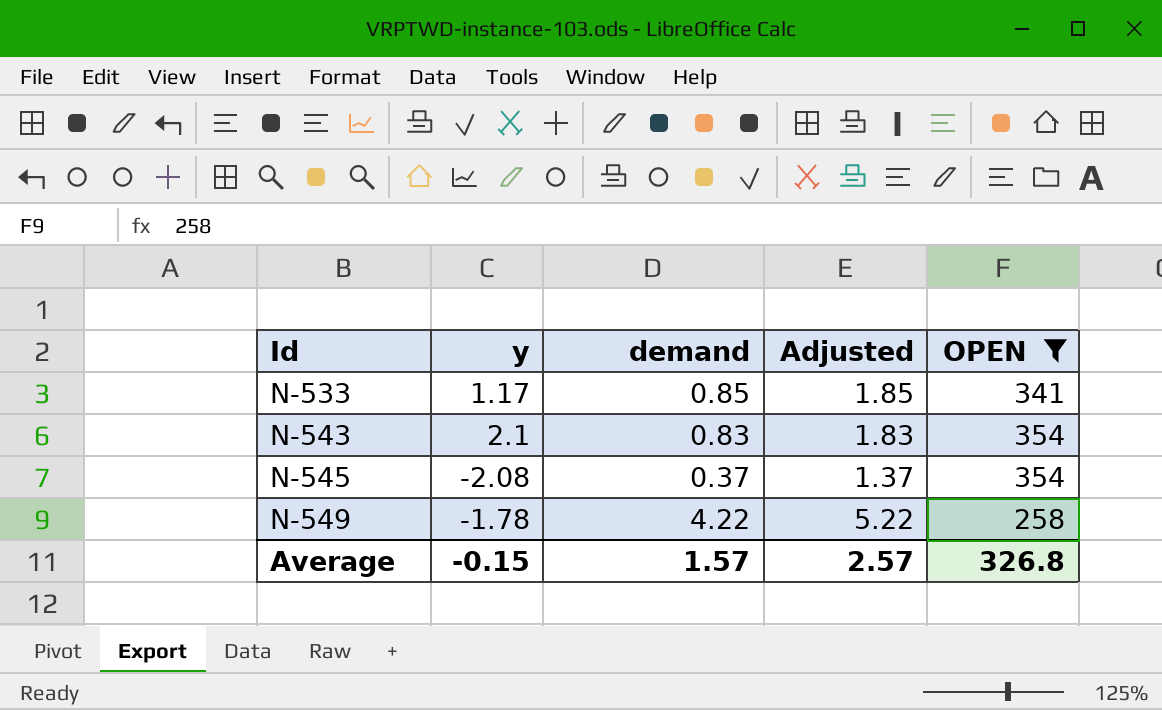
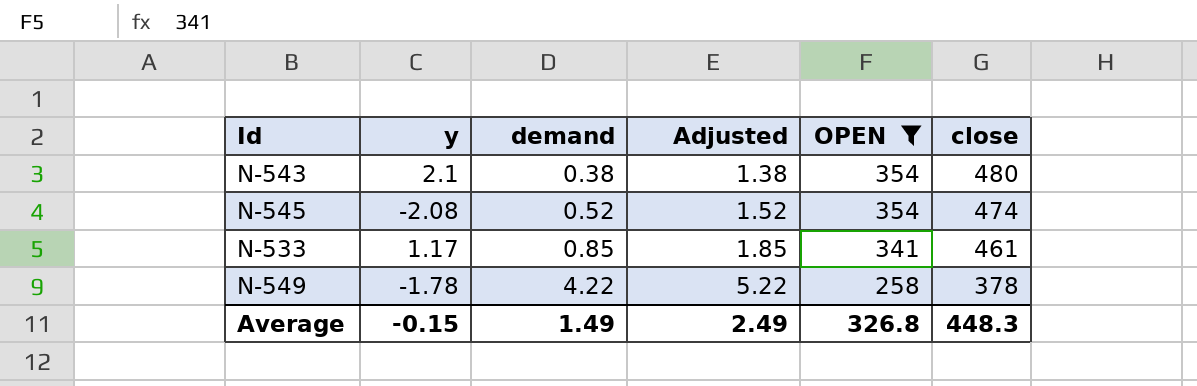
row order: Id ascending -> demand ascending
column close | position: none -> 6
N-543 | demand: 0.83 -> 0.38
N-543 | Adjusted: 1.83 -> 1.38
N-545 | demand: 0.37 -> 0.52
N-545 | Adjusted: 1.37 -> 1.52
Average | demand: 1.57 -> 1.49
Average | Adjusted: 2.57 -> 2.49

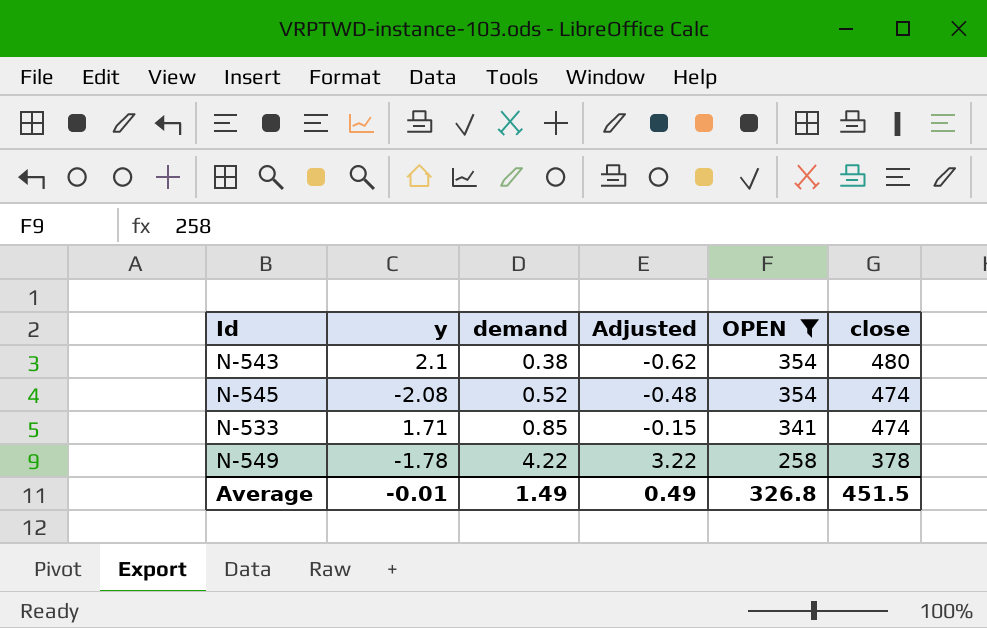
column Adjusted | formula: [demand] + 1 -> [demand] - 1
N-533 | y: 1.17 -> 1.71
N-533 | close: 461 -> 474
Average | y: -0.15 -> -0.01
Average | Adjusted: 2.49 -> 0.49
Average | close: 448.3 -> 451.5

